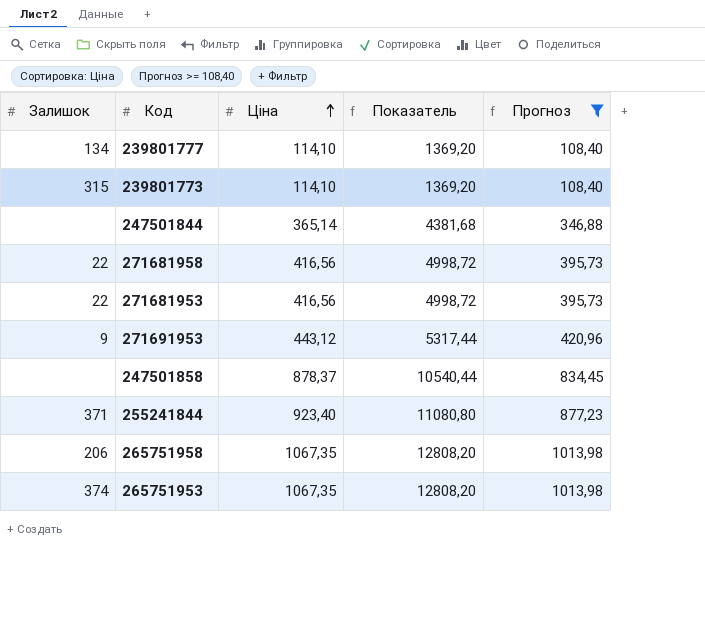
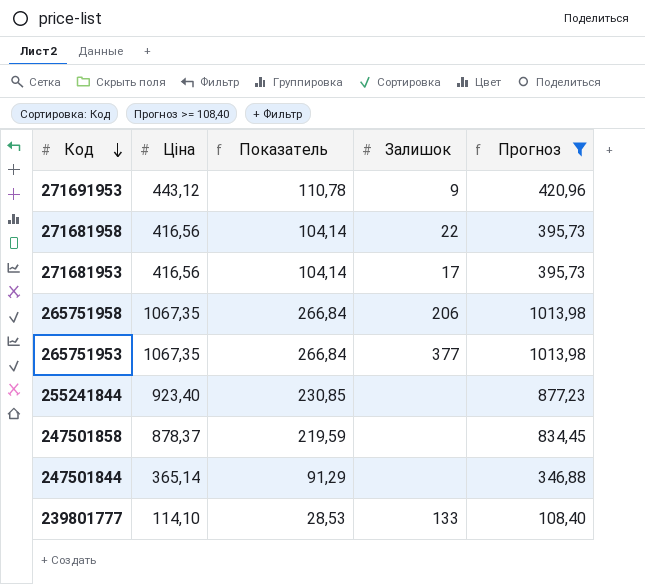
row order: Ціна ascending -> Код descending
column Показатель | formula: [Ціна] * 12 -> [Ціна] * 0,25
column Залишок | position: 1 -> 4
row 239801773: 315 | 114,10 | 1369,20 | 108,40 -> none
271681953 | Залишок: 22 -> 17
265751953 | Залишок: 374 -> 377
255241844 | Залишок: 371 -> none
239801777 | Залишок: 134 -> 133

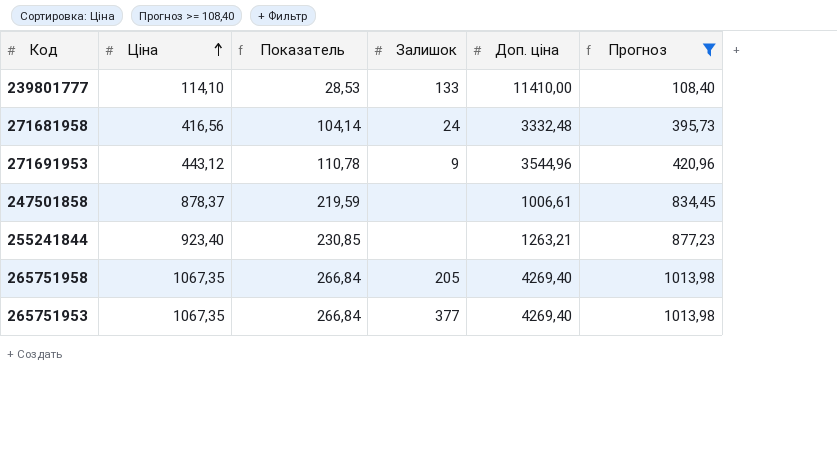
row order: Код descending -> Ціна ascending
column Доп. ціна | position: none -> 5
row 271681953: 416,56 | 104,14 | 17 | 395,73 -> none
row 247501844: 365,14 | 91,29 | none | 346,88 -> none
271681958 | Залишок: 22 -> 24
265751958 | Залишок: 206 -> 205

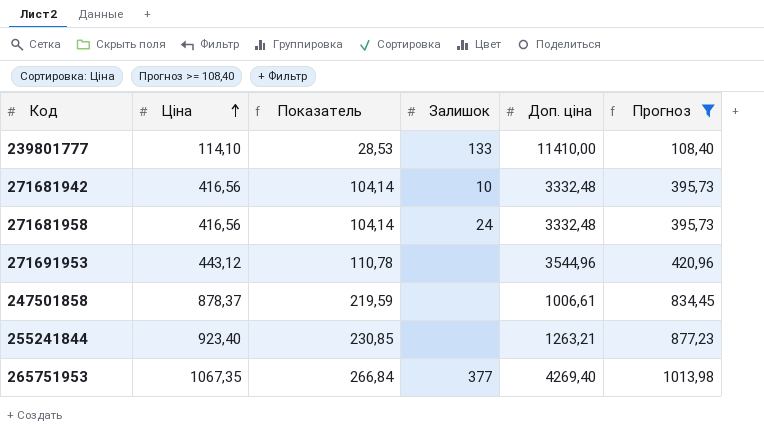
row 265751958: 1067,35 | 266,84 | 205 | 4269,40 | 1013,98 -> none
row 271681942: none -> 416,56 | 104,14 | 10 | 3332,48 | 395,73
271691953 | Залишок: 9 -> none

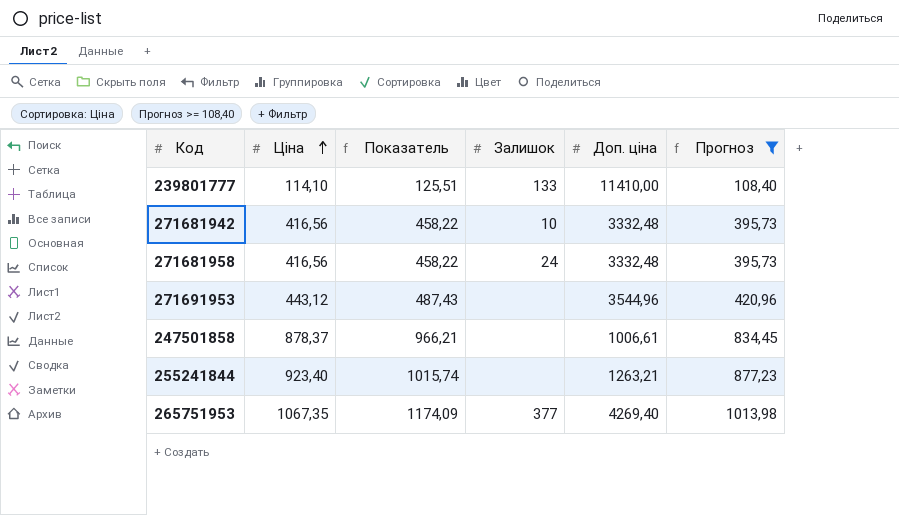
column Показатель | formula: [Ціна] * 0,25 -> [Ціна] * 1,1

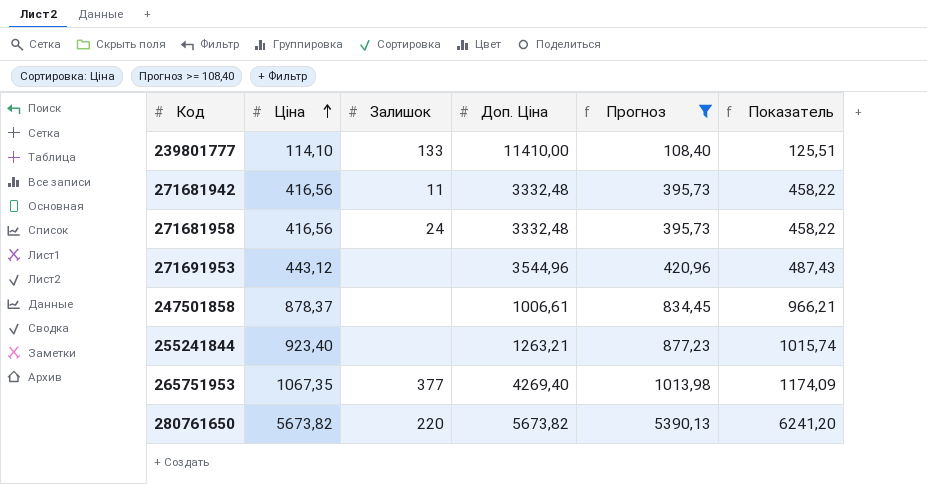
column name: Доп. ціна -> Доп. Ціна
column Показатель | position: 3 -> 6
271681942 | Залишок: 10 -> 11
row 280761650: none -> 5673,82 | 220 | 5673,82 | 5390,13 | 6241,20

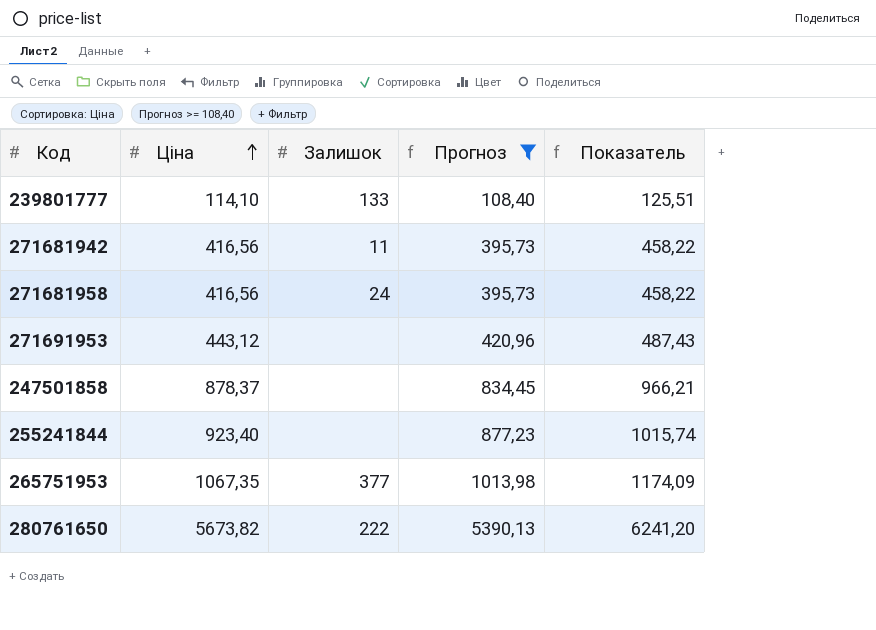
column Доп. Ціна | position: 4 -> none
280761650 | Залишок: 220 -> 222

